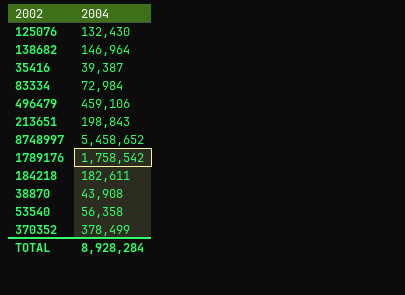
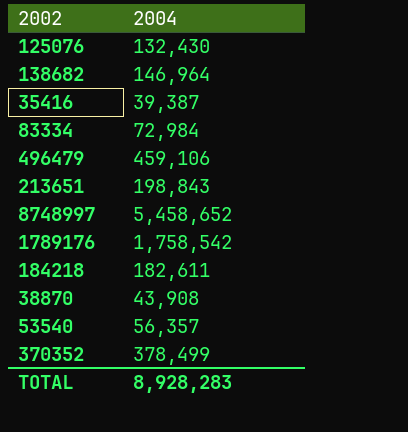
53540 | 2004: 56,358 -> 56,357
TOTAL | 2004: 8,928,284 -> 8,928,283

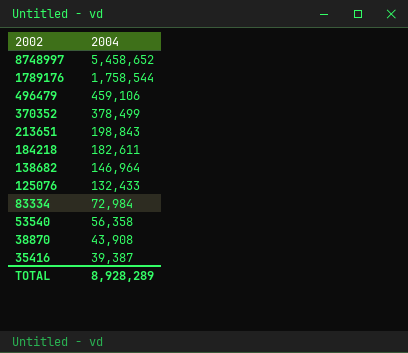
row order: none -> 2002 descending
1789176 | 2004: 1,758,542 -> 1,758,544
125076 | 2004: 132,430 -> 132,433
53540 | 2004: 56,357 -> 56,358
TOTAL | 2004: 8,928,283 -> 8,928,289

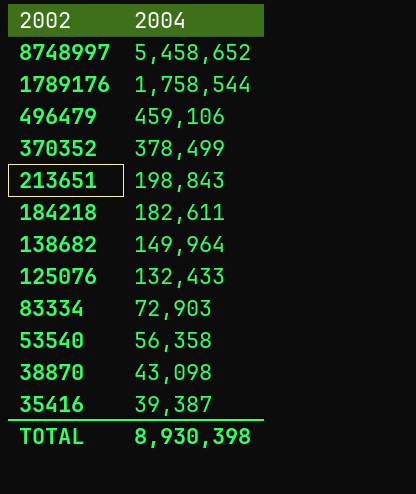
138682 | 2004: 146,964 -> 149,964
83334 | 2004: 72,984 -> 72,903
38870 | 2004: 43,908 -> 43,098
TOTAL | 2004: 8,928,289 -> 8,930,398

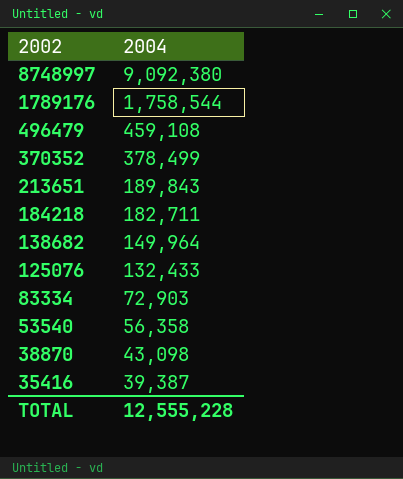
8748997 | 2004: 5,458,652 -> 9,092,380
496479 | 2004: 459,106 -> 459,108
213651 | 2004: 198,843 -> 189,843
184218 | 2004: 182,611 -> 182,711
TOTAL | 2004: 8,930,398 -> 12,555,228

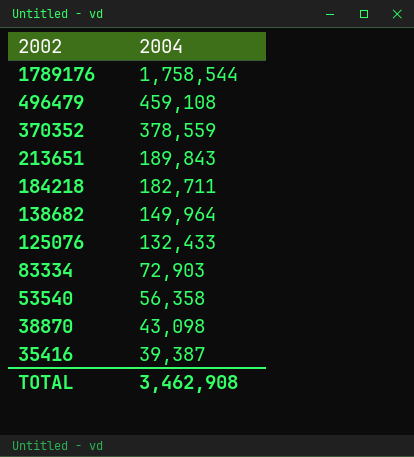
row 8748997: 9,092,380 -> none
370352 | 2004: 378,499 -> 378,559
TOTAL | 2004: 12,555,228 -> 3,462,908

